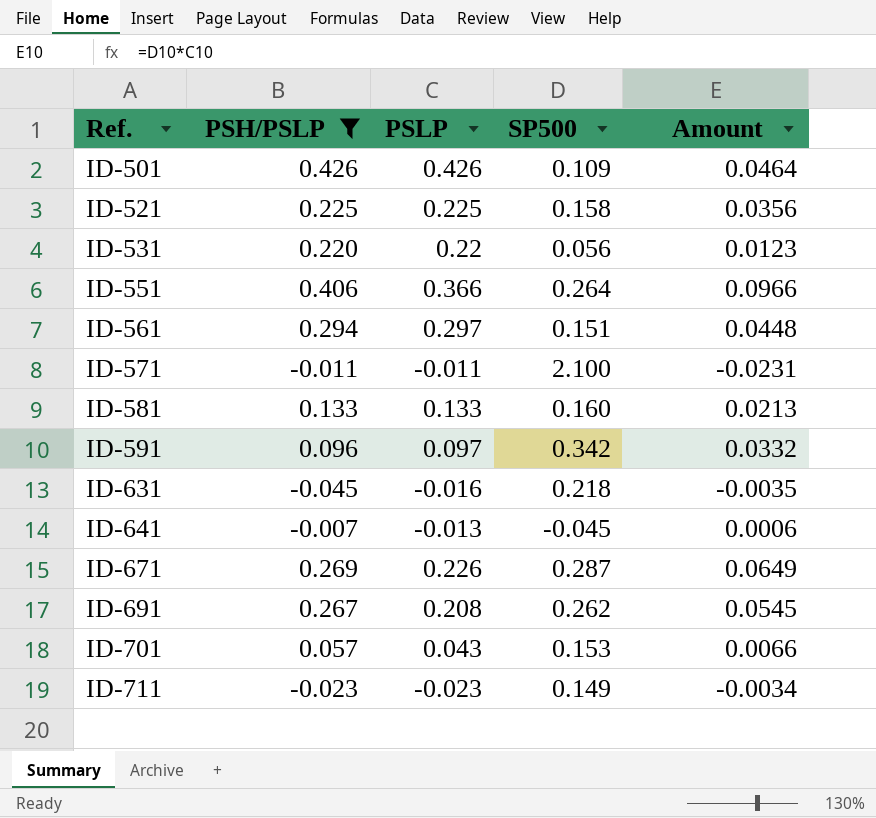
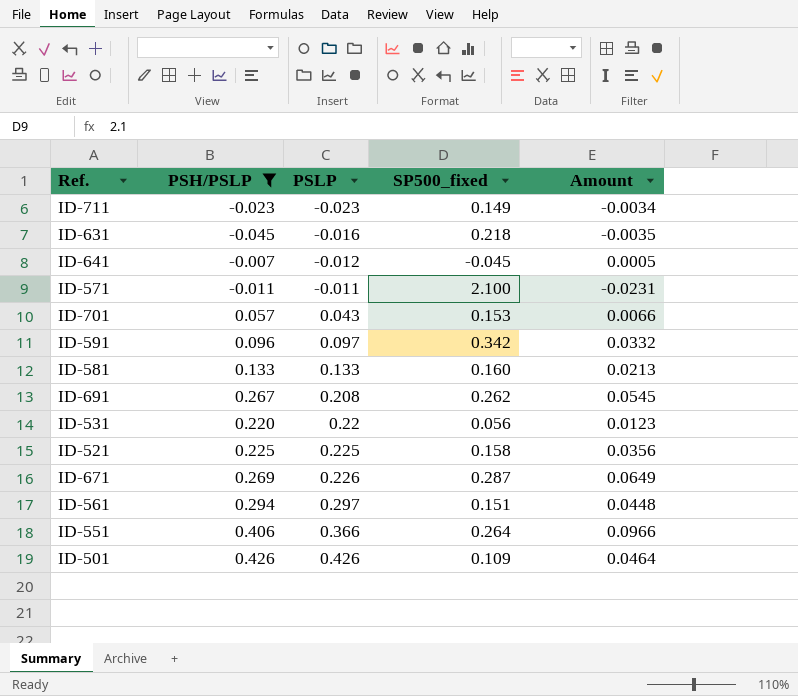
row order: Ref. ascending -> PSLP ascending
column name: SP500 -> SP500_fixed
ID-641 | PSLP: -0.013 -> -0.012
ID-641 | Amount: 0.0006 -> 0.0005

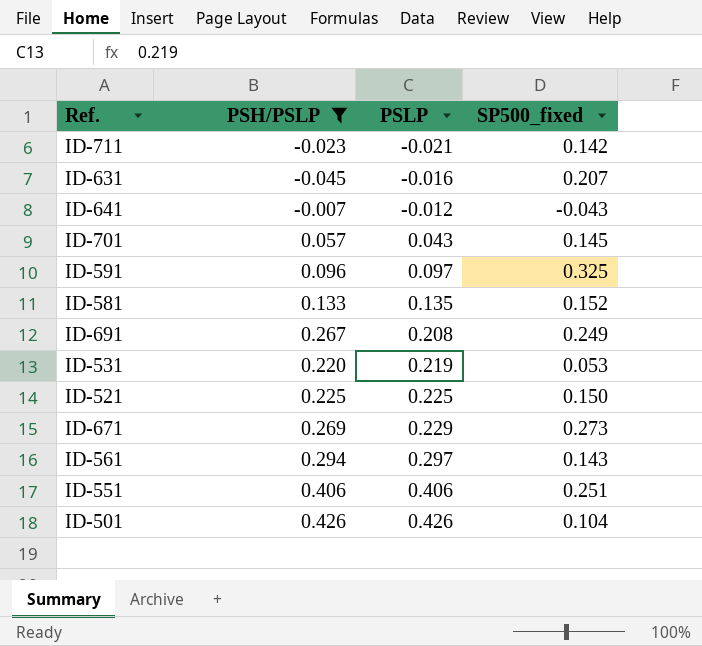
column Amount | formula: [PSLP] * [SP500_fixed] -> none
row ID-571: -0.011 | -0.011 | 2.100 | -0.0231 -> none
ID-711 | PSLP: -0.023 -> -0.021
ID-711 | SP500_fixed: 0.149 -> 0.142
ID-631 | SP500_fixed: 0.218 -> 0.207
ID-641 | SP500_fixed: -0.045 -> -0.043
ID-701 | SP500_fixed: 0.153 -> 0.145
ID-591 | SP500_fixed: 0.342 -> 0.325
ID-581 | PSLP: 0.133 -> 0.135
ID-581 | SP500_fixed: 0.160 -> 0.152
ID-691 | SP500_fixed: 0.262 -> 0.249
ID-531 | PSLP: 0.22 -> 0.219
ID-531 | SP500_fixed: 0.056 -> 0.053
ID-521 | SP500_fixed: 0.158 -> 0.150
ID-671 | PSLP: 0.226 -> 0.229
ID-671 | SP500_fixed: 0.287 -> 0.273
ID-561 | SP500_fixed: 0.151 -> 0.143
ID-551 | PSLP: 0.366 -> 0.406
ID-551 | SP500_fixed: 0.264 -> 0.251
ID-501 | SP500_fixed: 0.109 -> 0.104

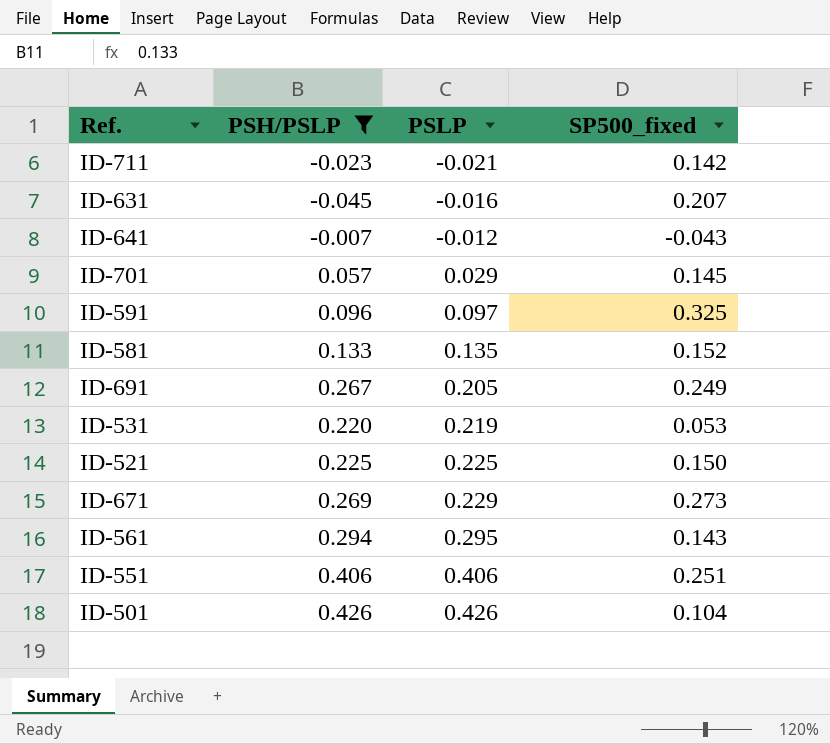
ID-701 | PSLP: 0.043 -> 0.029
ID-691 | PSLP: 0.208 -> 0.205
ID-561 | PSLP: 0.297 -> 0.295

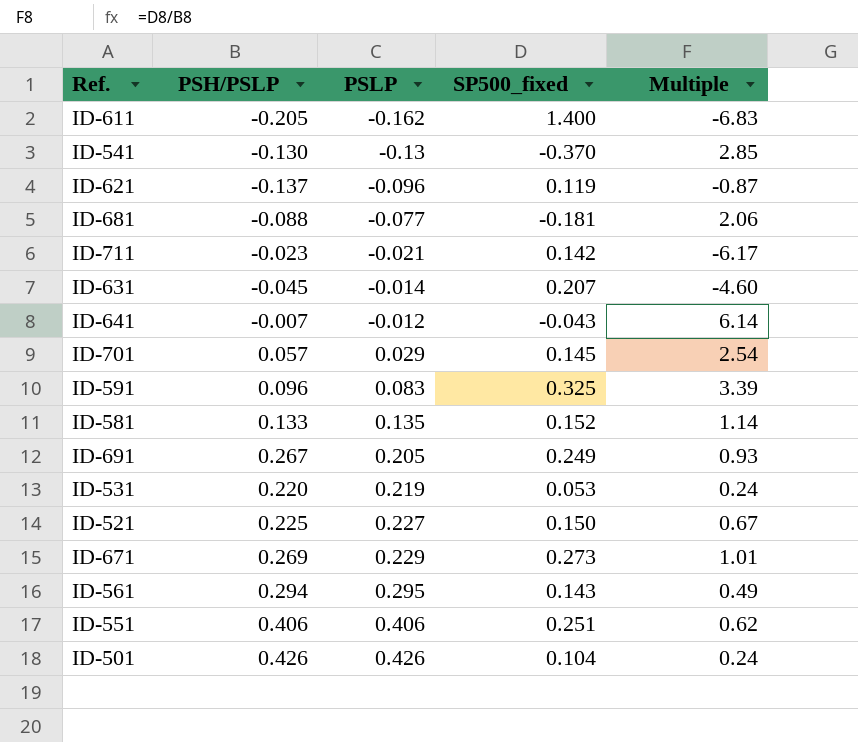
filter: PSH/PSLP >= -0.045 -> none
column Multiple | formula: none -> [SP500_fixed] / [PSH/PSLP]
ID-631 | PSLP: -0.016 -> -0.014
ID-591 | PSLP: 0.097 -> 0.083
ID-521 | PSLP: 0.225 -> 0.227

